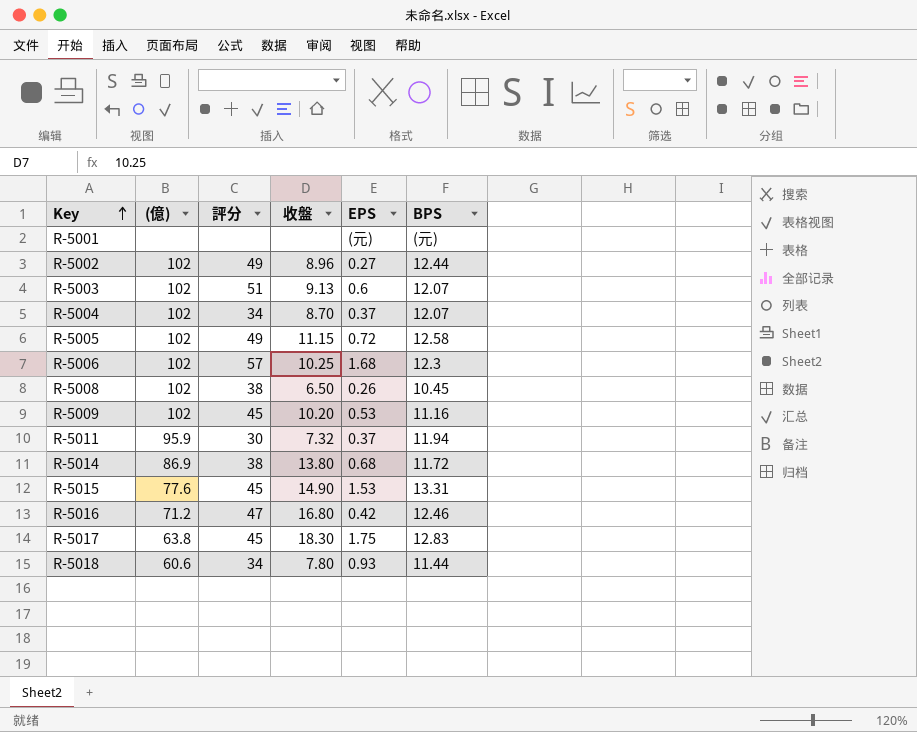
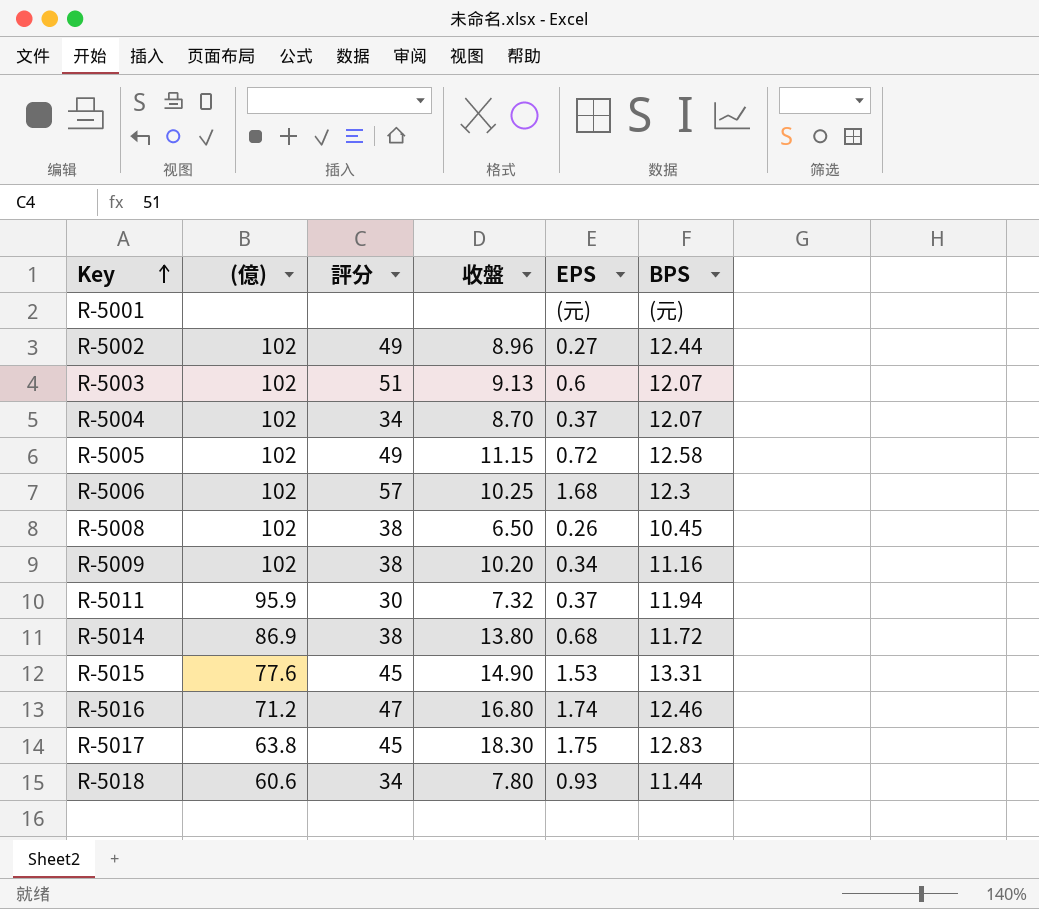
R-5009 | 評分: 45 -> 38
R-5009 | EPS: 0.53 -> 0.34
R-5016 | EPS: 0.42 -> 1.74

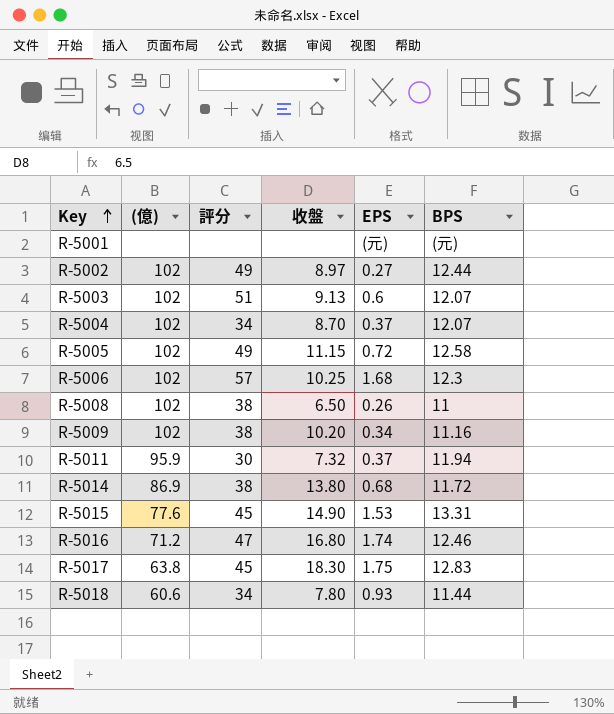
R-5002 | 收盤: 8.96 -> 8.97
R-5008 | BPS: 10.45 -> 11

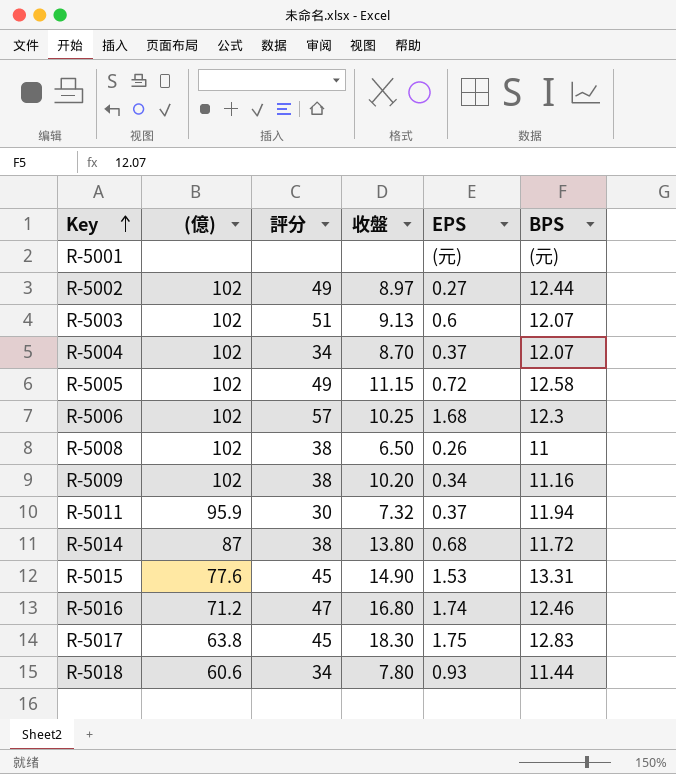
R-5014 | (億): 86.9 -> 87

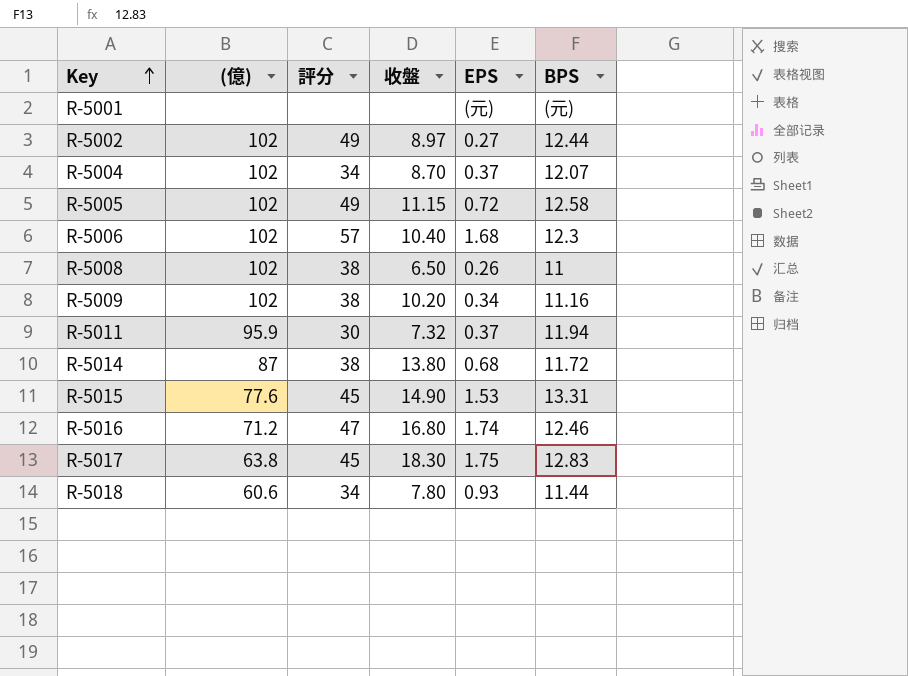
row R-5003: 102 | 51 | 9.13 | 0.6 | 12.07 -> none
R-5006 | 收盤: 10.25 -> 10.40

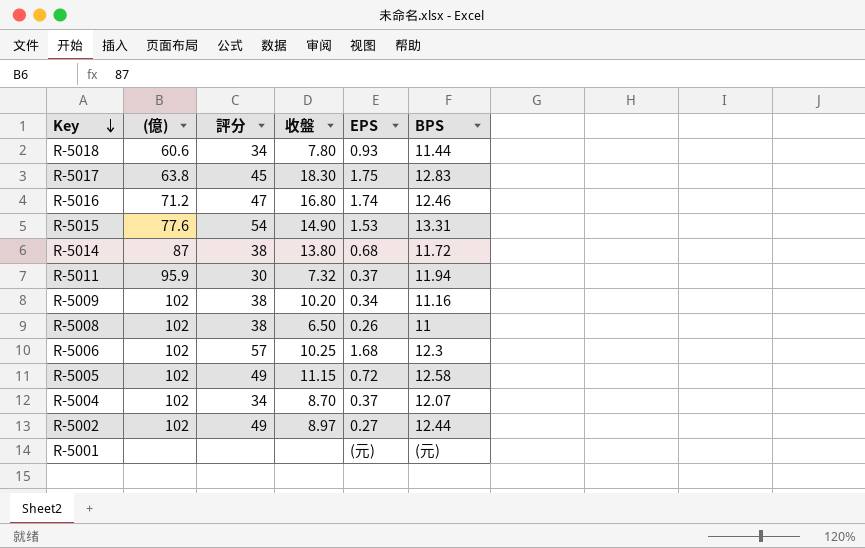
row order: Key ascending -> Key descending
R-5015 | 評分: 45 -> 54
R-5006 | 收盤: 10.40 -> 10.25

